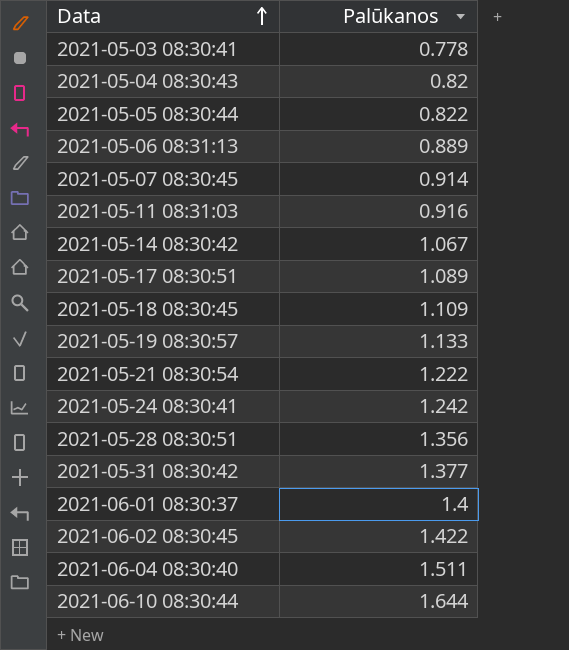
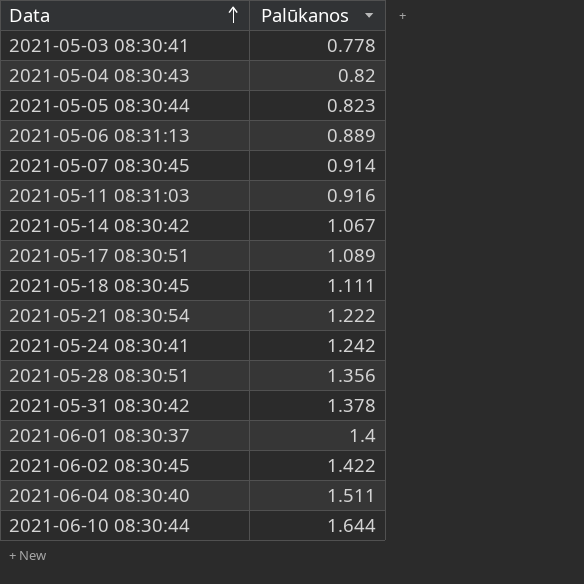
row 2021-05-19 08:30:57: 1.133 -> none
2021-05-05 08:30:44 | Palūkanos: 0.822 -> 0.823
2021-05-18 08:30:45 | Palūkanos: 1.109 -> 1.111
2021-05-31 08:30:42 | Palūkanos: 1.377 -> 1.378

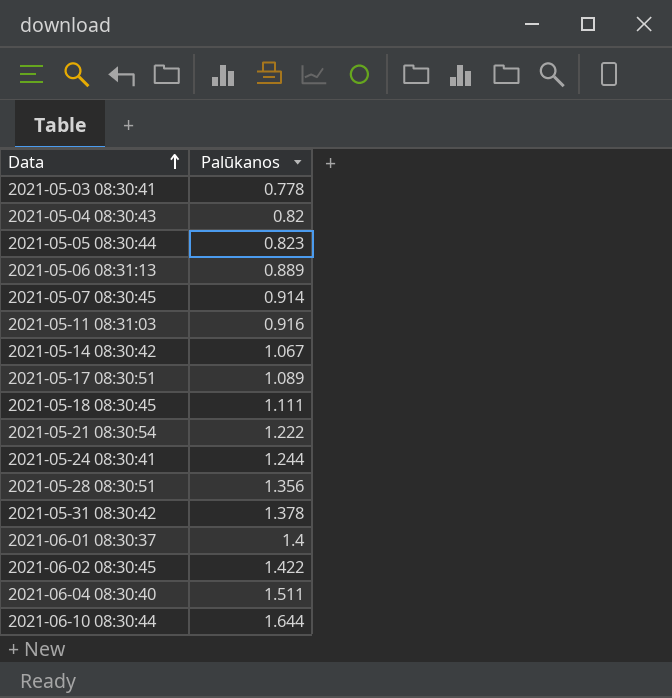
2021-05-24 08:30:41 | Palūkanos: 1.242 -> 1.244

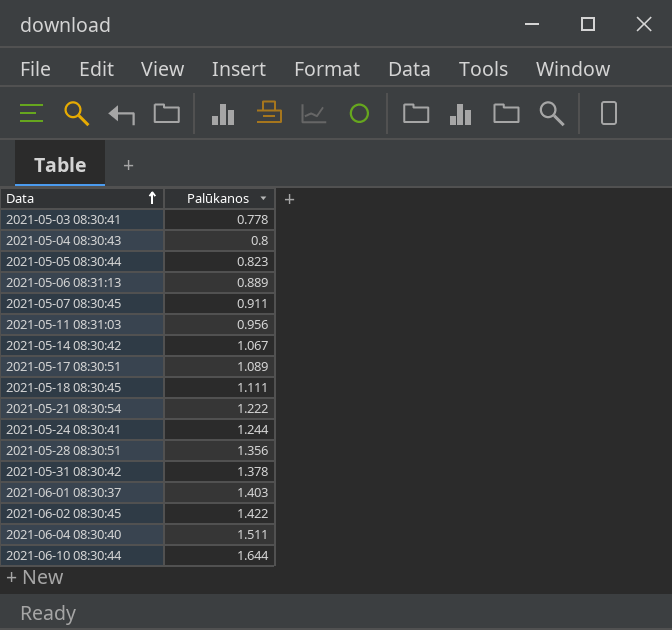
2021-05-04 08:30:43 | Palūkanos: 0.82 -> 0.8
2021-05-07 08:30:45 | Palūkanos: 0.914 -> 0.911
2021-05-11 08:31:03 | Palūkanos: 0.916 -> 0.956
2021-06-01 08:30:37 | Palūkanos: 1.4 -> 1.403

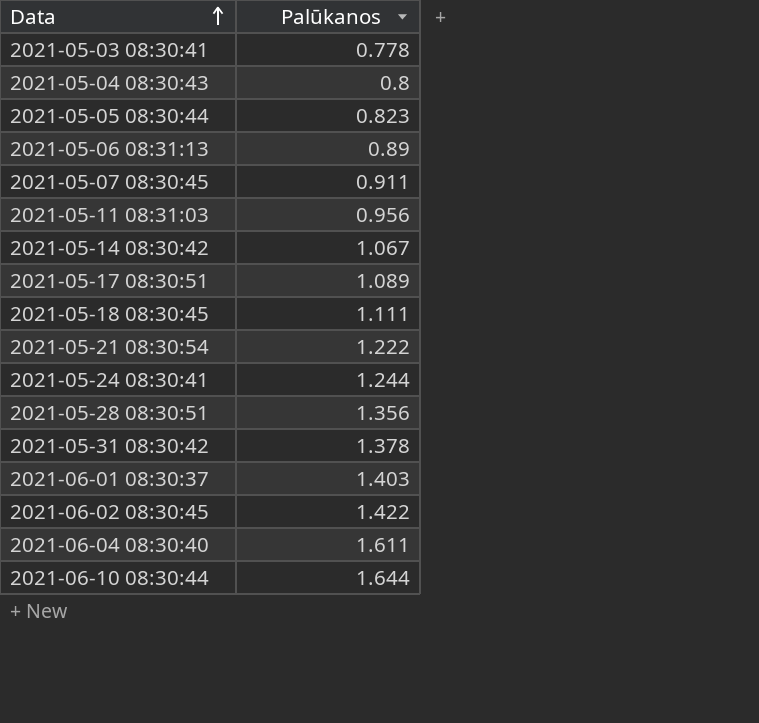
2021-05-06 08:31:13 | Palūkanos: 0.889 -> 0.89
2021-06-04 08:30:40 | Palūkanos: 1.511 -> 1.611

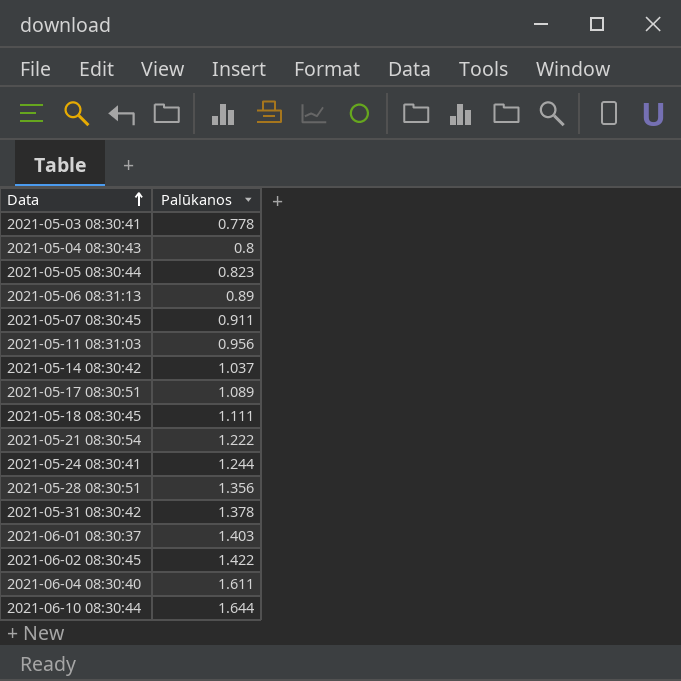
2021-05-14 08:30:42 | Palūkanos: 1.067 -> 1.037

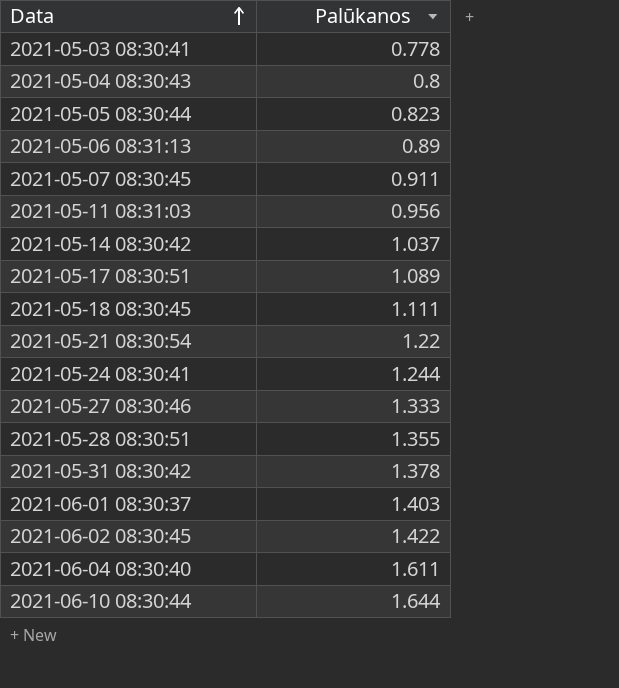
2021-05-21 08:30:54 | Palūkanos: 1.222 -> 1.22
row 2021-05-27 08:30:46: none -> 1.333
2021-05-28 08:30:51 | Palūkanos: 1.356 -> 1.355

